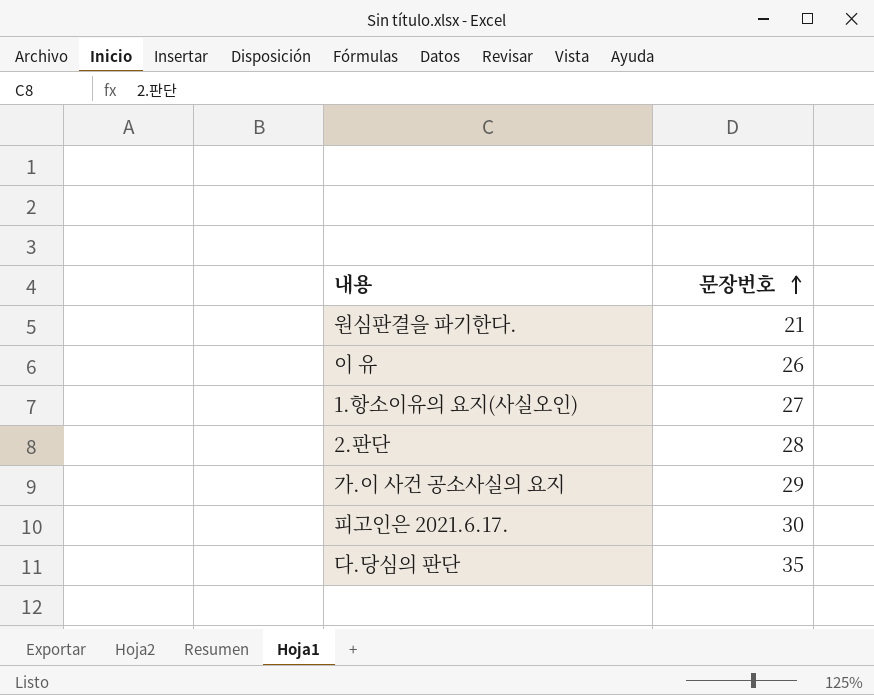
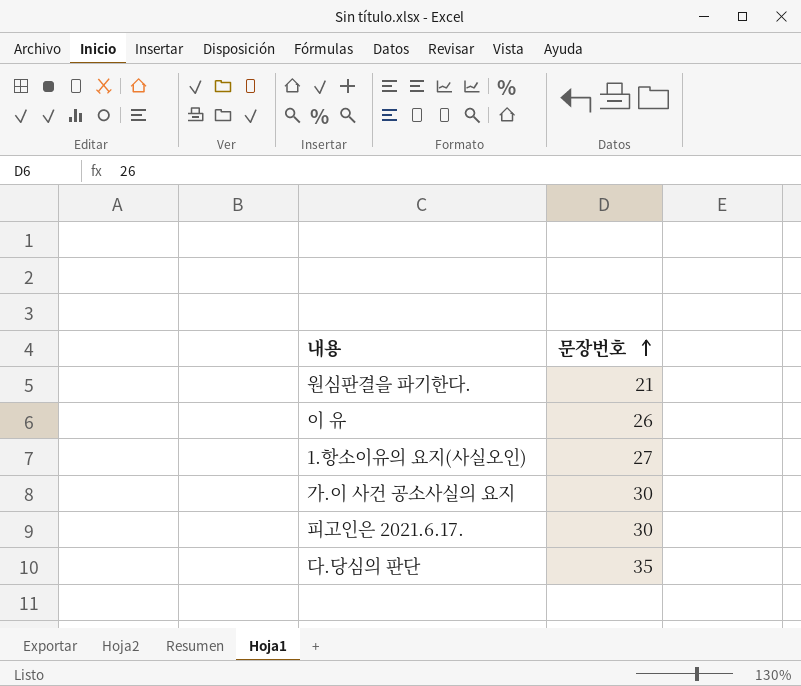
row 2.판단: 28 -> none
가.이 사건 공소사실의 요지 | 문장번호: 29 -> 30

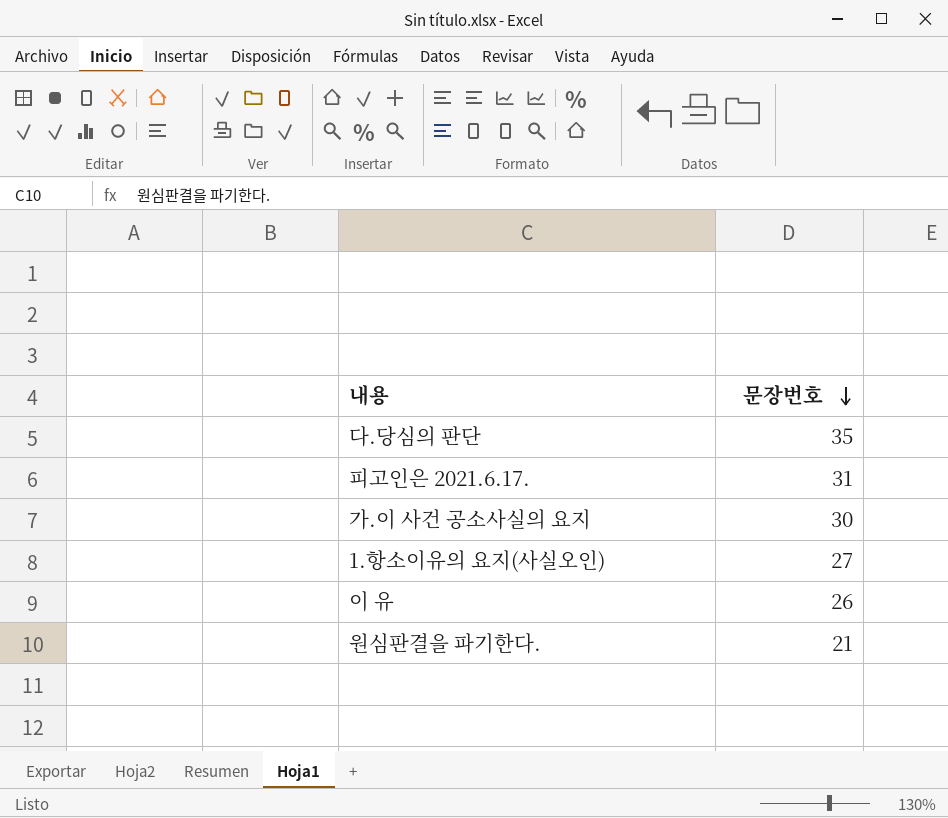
row order: 문장번호 ascending -> 문장번호 descending
피고인은 2021.6.17. | 문장번호: 30 -> 31

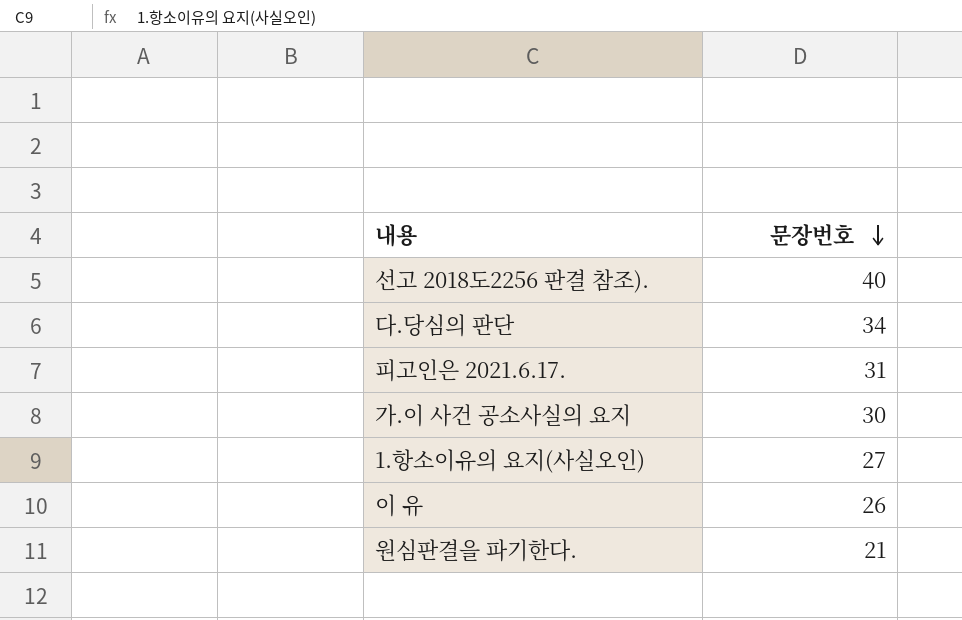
row 선고 2018도2256 판결 참조).: none -> 40
다.당심의 판단 | 문장번호: 35 -> 34

